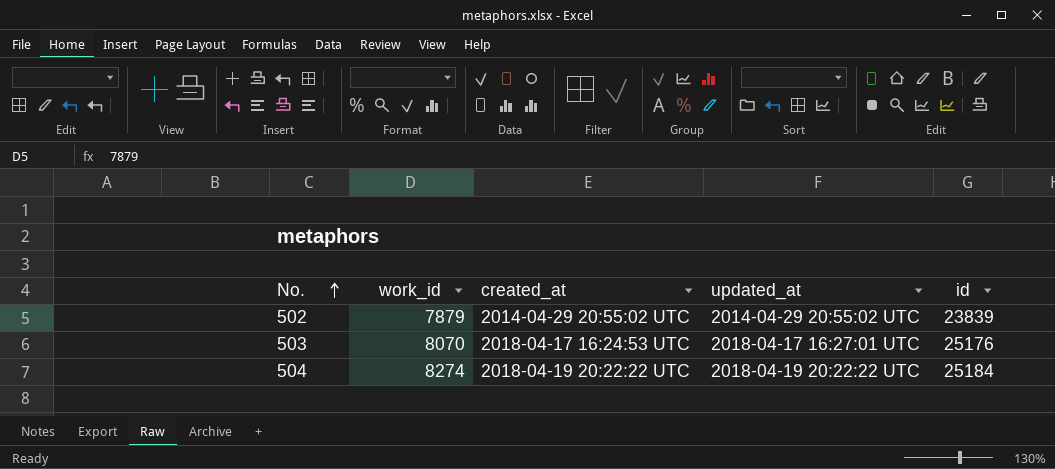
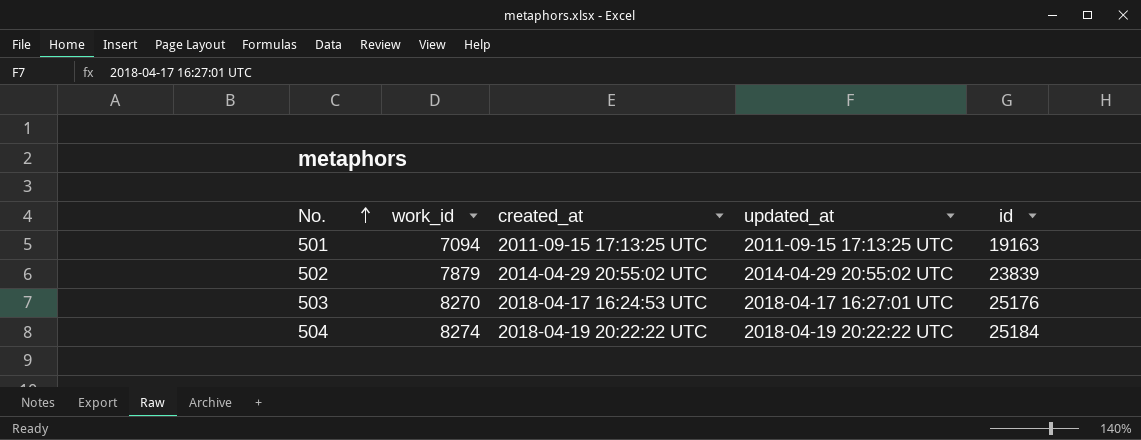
row 501: none -> 7094 | 2011-09-15 17:13:25 UTC | 2011-09-15 17:13:25 UTC | 19163
503 | work_id: 8070 -> 8270

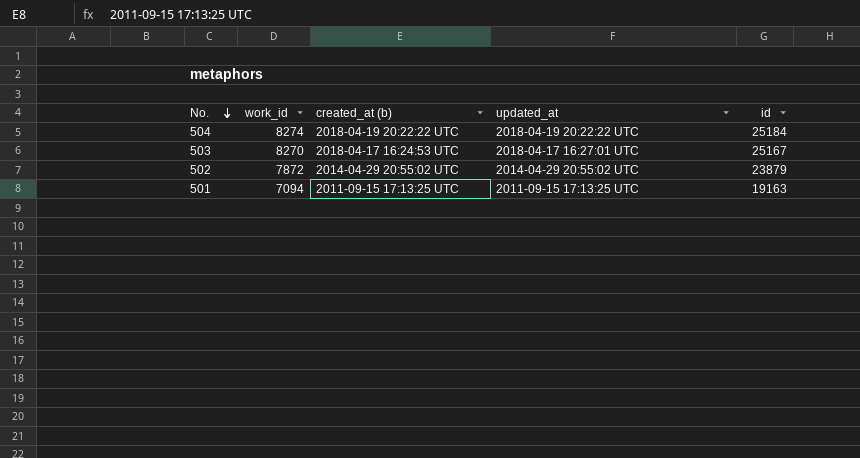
row order: No. ascending -> No. descending
column name: created_at -> created_at (b)
503 | id: 25176 -> 25167
502 | work_id: 7879 -> 7872
502 | id: 23839 -> 23879

